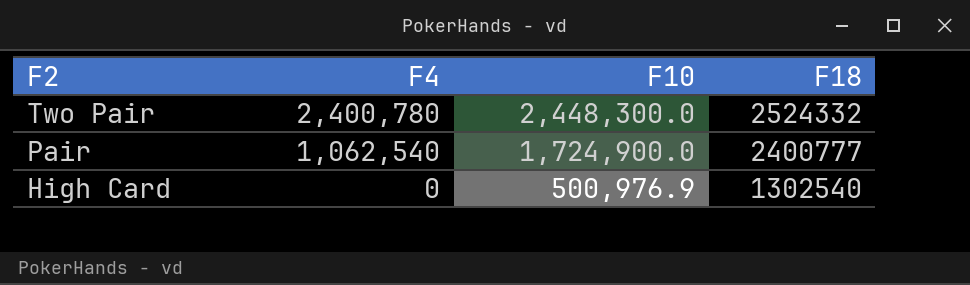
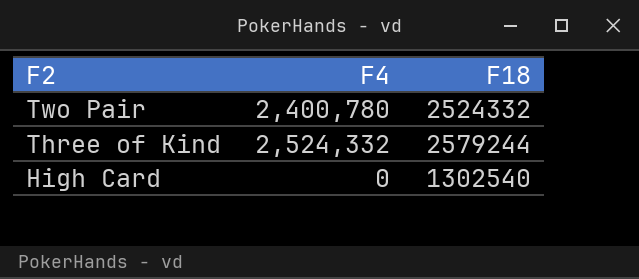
column F10 | position: 3 -> none
row Pair: 1,062,540 | 1,724,900.0 | 2400777 -> none
row Three of Kind: none -> 2,524,332 | 2579244

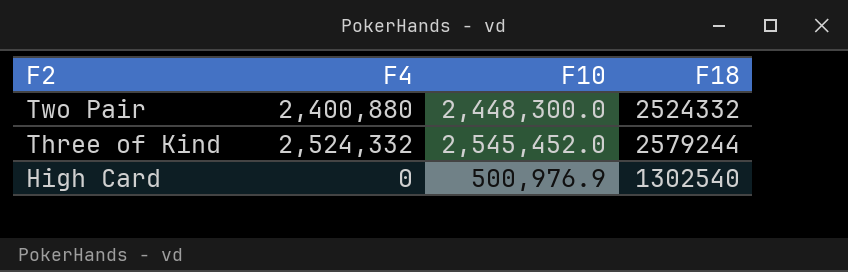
column F10 | position: none -> 3
Two Pair | F4: 2,400,780 -> 2,400,880

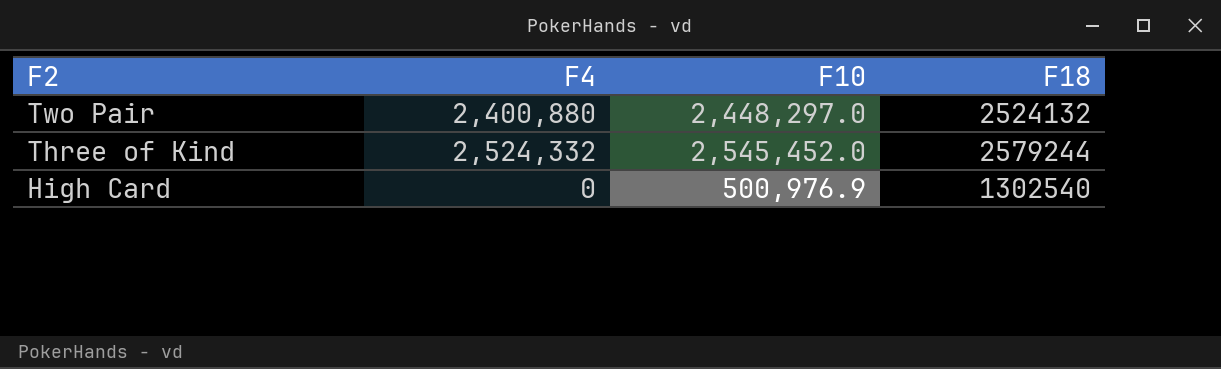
Two Pair | F10: 2,448,300.0 -> 2,448,297.0
Two Pair | F18: 2524332 -> 2524132

